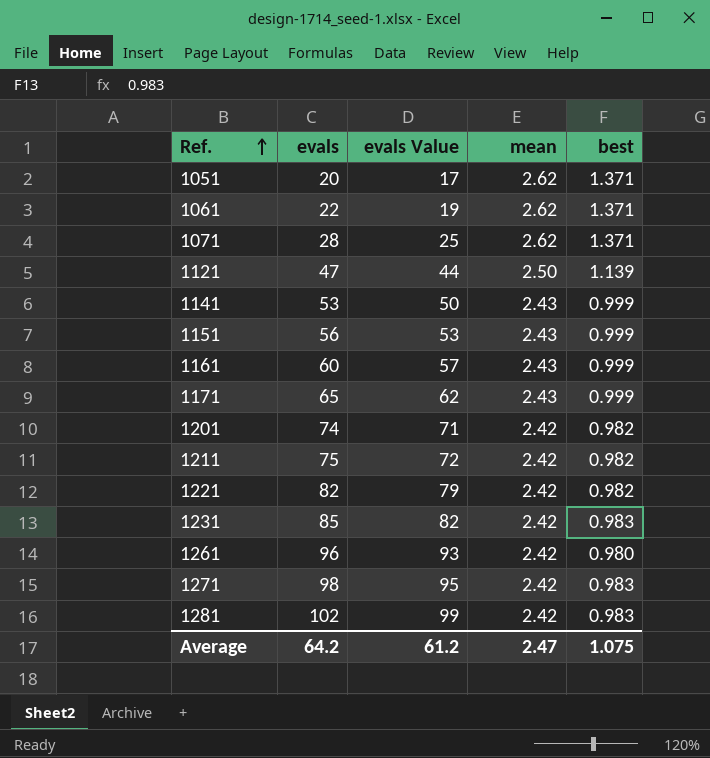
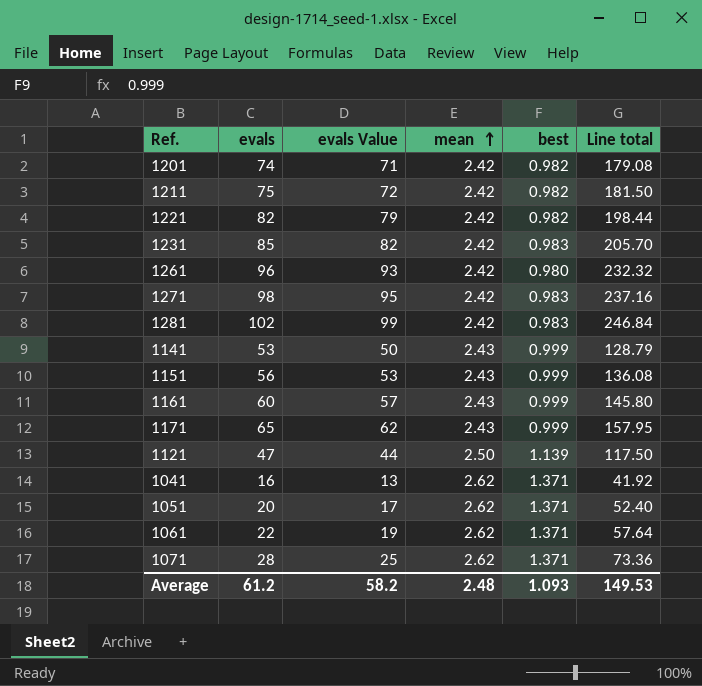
row order: Ref. ascending -> mean ascending
column Line total | formula: none -> [evals] * [mean]
row 1041: none -> 16 | 13 | 2.62 | 1.371 | 41.92
Average | evals: 64.2 -> 61.2
Average | evals Value: 61.2 -> 58.2
Average | mean: 2.47 -> 2.48
Average | best: 1.075 -> 1.093

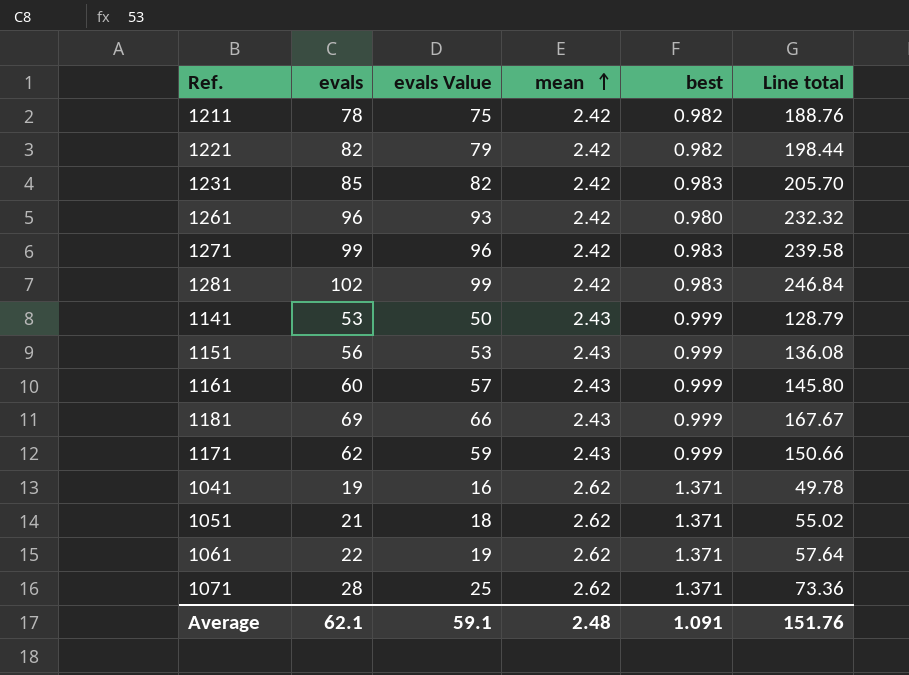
row 1201: 74 | 71 | 2.42 | 0.982 | 179.08 -> none
row 1121: 47 | 44 | 2.50 | 1.139 | 117.50 -> none
1211 | evals: 75 -> 78
1211 | evals Value: 72 -> 75
1211 | Line total: 181.50 -> 188.76
1271 | evals: 98 -> 99
1271 | evals Value: 95 -> 96
1271 | Line total: 237.16 -> 239.58
row 1181: none -> 69 | 66 | 2.43 | 0.999 | 167.67
1171 | evals: 65 -> 62
1171 | evals Value: 62 -> 59
1171 | Line total: 157.95 -> 150.66
1041 | evals: 16 -> 19
1041 | evals Value: 13 -> 16
1041 | Line total: 41.92 -> 49.78
1051 | evals: 20 -> 21
1051 | evals Value: 17 -> 18
1051 | Line total: 52.40 -> 55.02
Average | evals: 61.2 -> 62.1
Average | evals Value: 58.2 -> 59.1
Average | best: 1.093 -> 1.091
Average | Line total: 149.53 -> 151.76

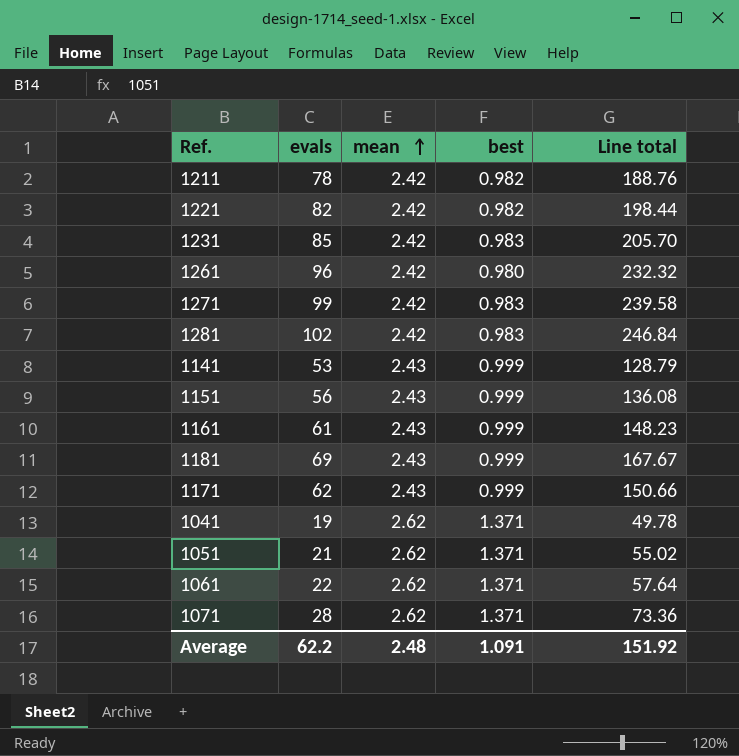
column evals Value | formula: [evals] - 3 -> none
1161 | evals: 60 -> 61
1161 | Line total: 145.80 -> 148.23
Average | evals: 62.1 -> 62.2
Average | Line total: 151.76 -> 151.92

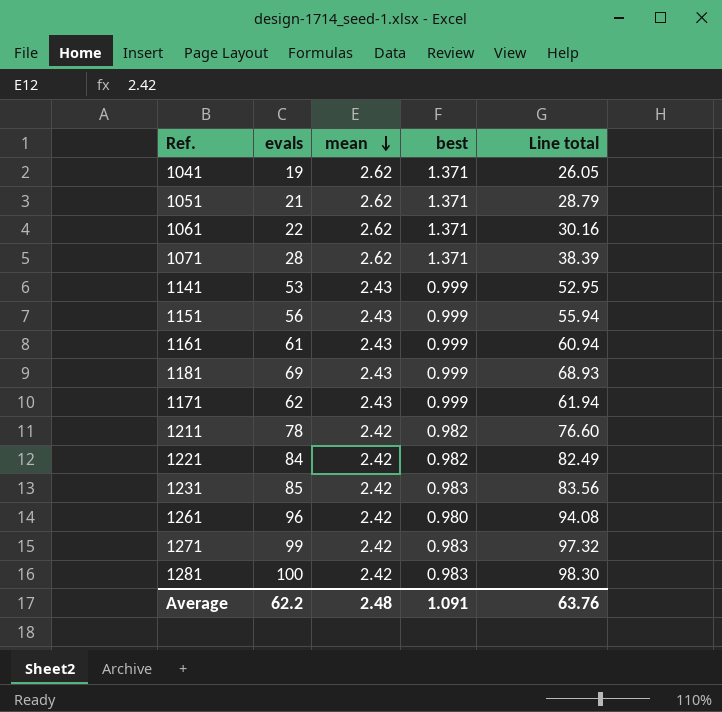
row order: mean ascending -> mean descending
column Line total | formula: [evals] * [mean] -> [evals] * [best]
1221 | evals: 82 -> 84
1281 | evals: 102 -> 100
Average | Line total: 151.92 -> 63.76

